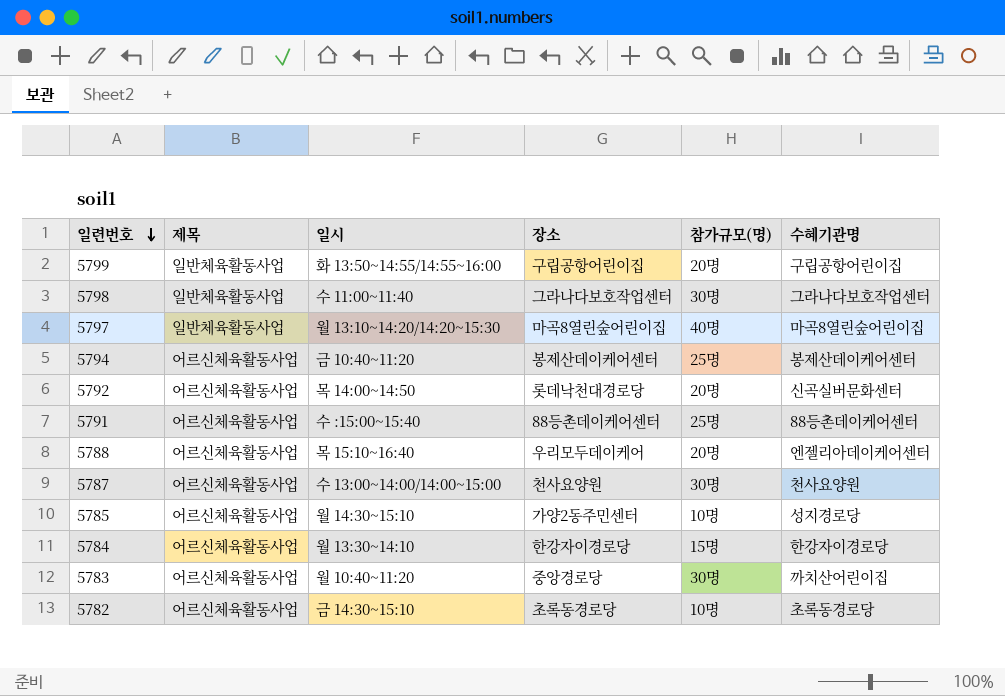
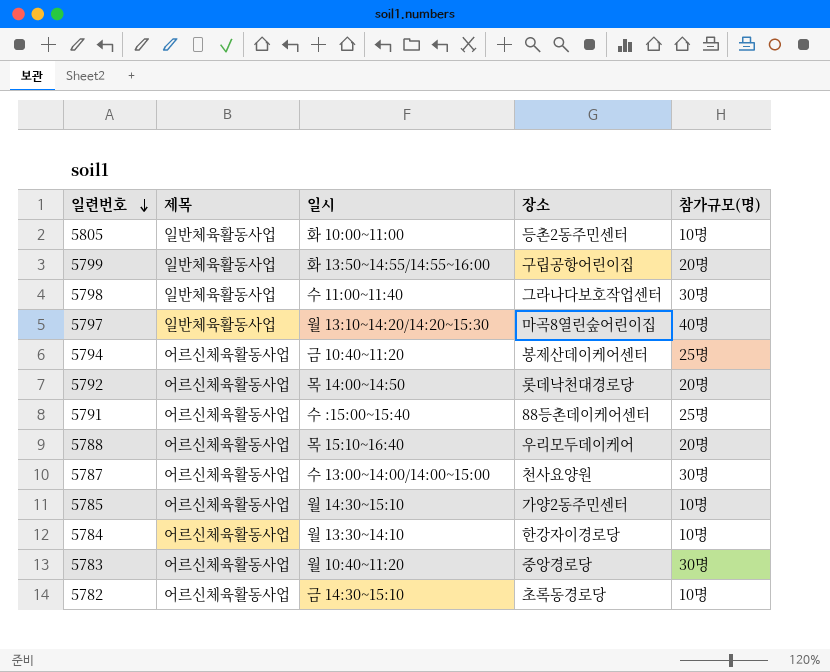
column 수혜기관명 | position: 6 -> none
row 5805: none -> 일반체육활동사업 | 화 10:00~11:00 | 등촌2동주민센터 | 10명
5784 | 참가규모(명): 15명 -> 10명

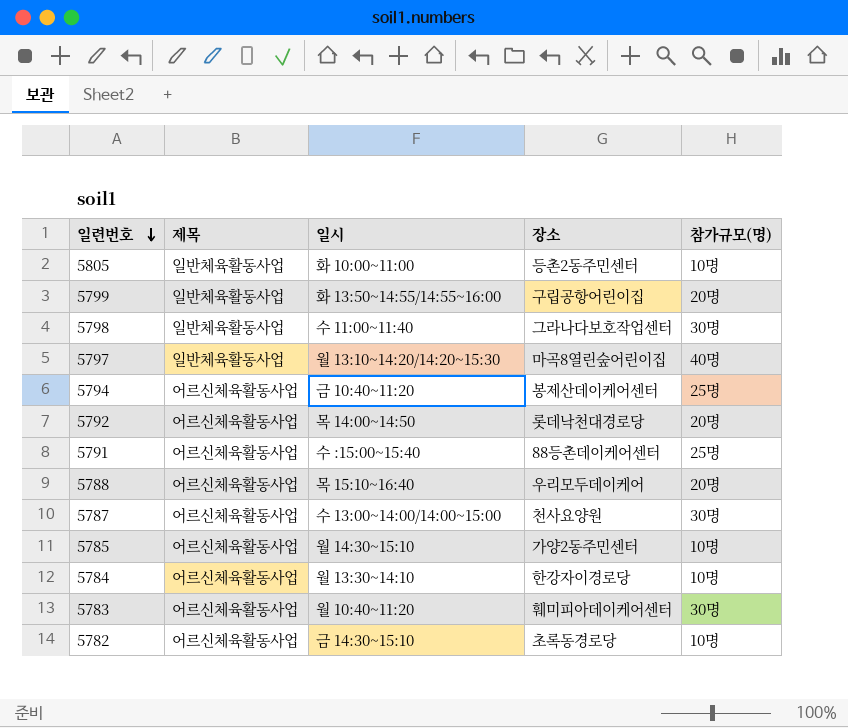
5783 | 장소: 중앙경로당 -> 훼미피아데이케어센터

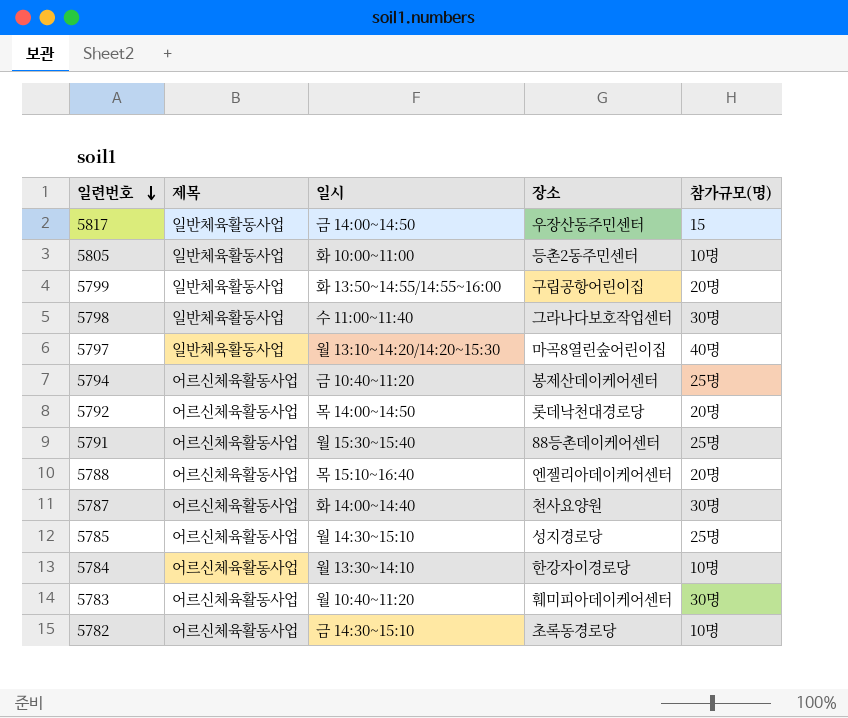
row 5817: none -> 일반체육활동사업 | 금 14:00~14:50 | 우장산동주민센터 | 15
5791 | 일시: 수 :15:00~15:40 -> 월 15:30~15:40
5788 | 장소: 우리모두데이케어 -> 엔젤리아데이케어센터
5787 | 일시: 수 13:00~14:00/14:00~15:00 -> 화 14:00~14:40
5785 | 장소: 가양2동주민센터 -> 성지경로당
5785 | 참가규모(명): 10명 -> 25명

